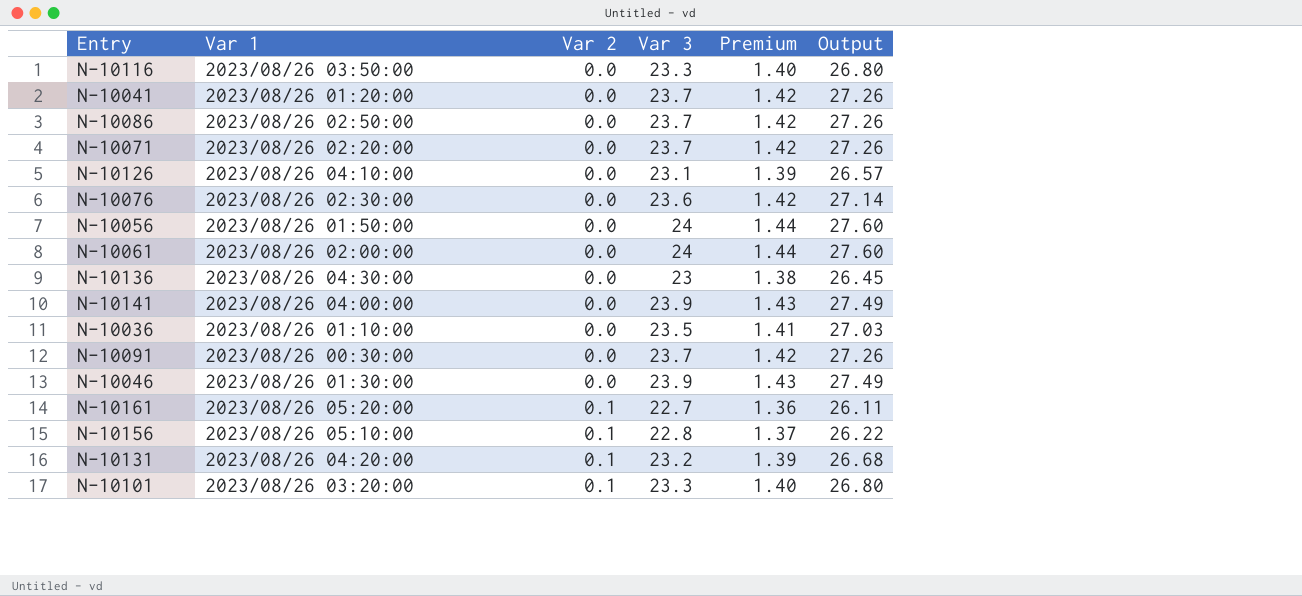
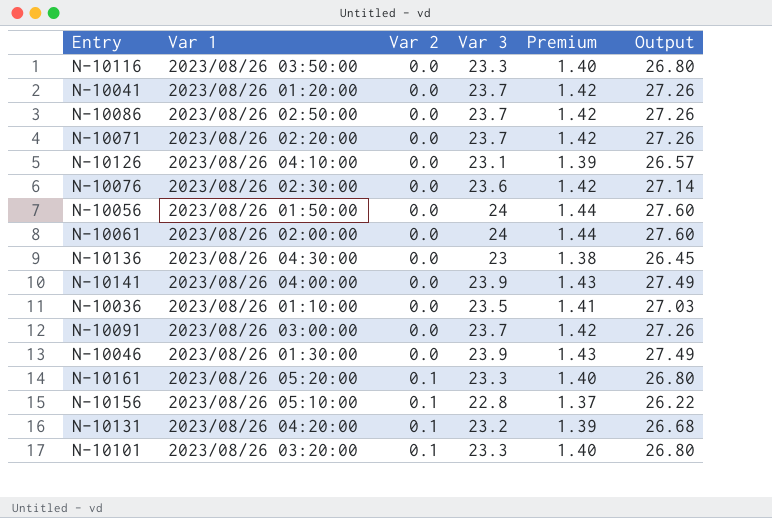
N-10091 | Var 1: 2023/08/26 00:30:00 -> 2023/08/26 03:00:00
N-10161 | Var 3: 22.7 -> 23.3
N-10161 | Premium: 1.36 -> 1.40
N-10161 | Output: 26.11 -> 26.80

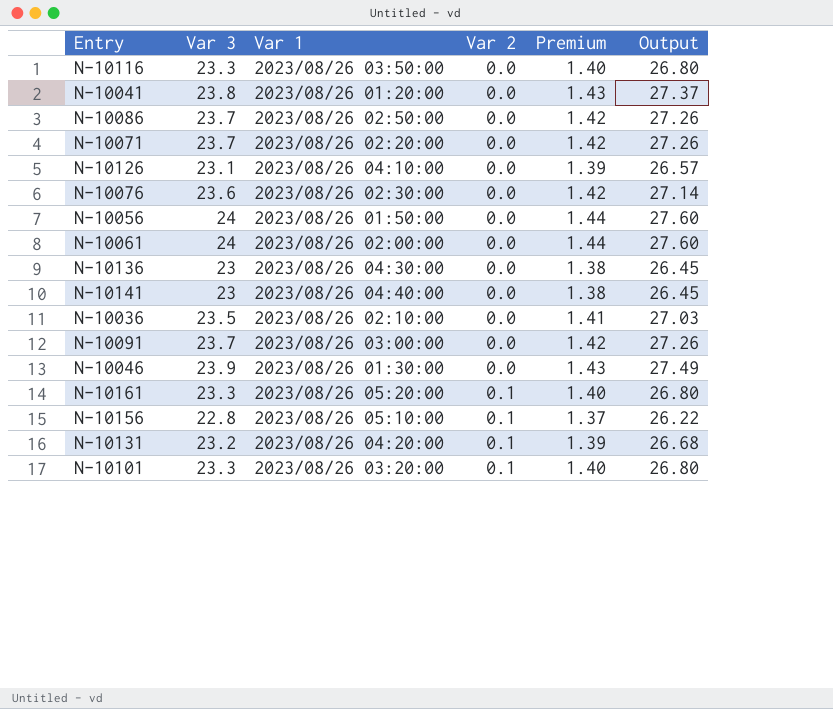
column Var 3 | position: 4 -> 2
N-10041 | Var 3: 23.7 -> 23.8
N-10041 | Premium: 1.42 -> 1.43
N-10041 | Output: 27.26 -> 27.37
N-10141 | Var 3: 23.9 -> 23
N-10141 | Var 1: 2023/08/26 04:00:00 -> 2023/08/26 04:40:00
N-10141 | Premium: 1.43 -> 1.38
N-10141 | Output: 27.49 -> 26.45
N-10036 | Var 1: 2023/08/26 01:10:00 -> 2023/08/26 02:10:00

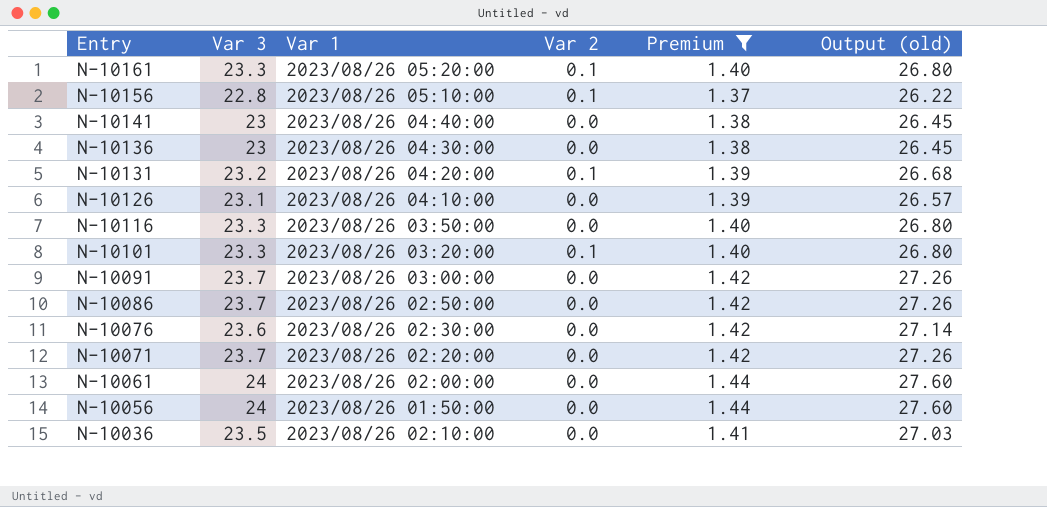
filter: none -> Premium != 1.43
row order: Var 2 ascending -> Entry descending
column name: Output -> Output (old)

